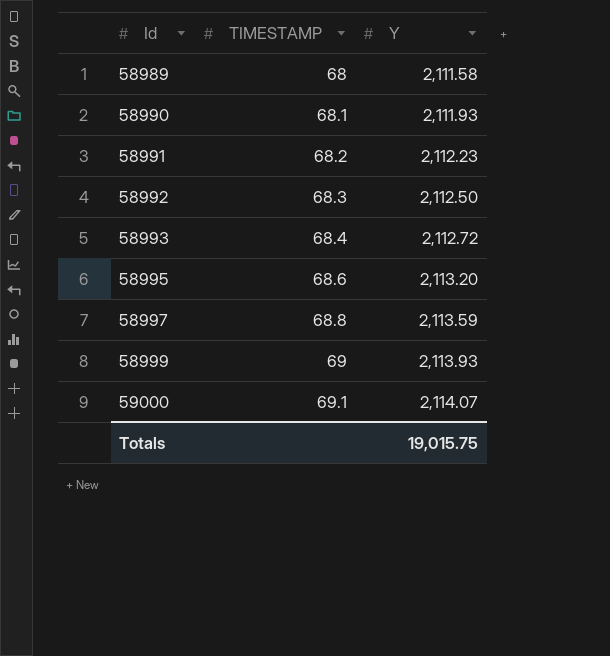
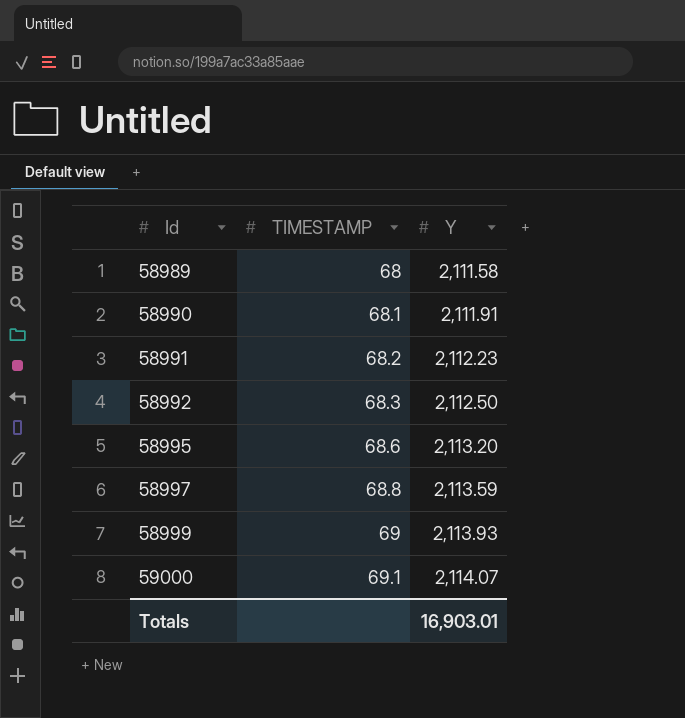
row 58993: 68.4 | 2,112.72 -> none
58990 | Y: 2,111.93 -> 2,111.91
Totals | Y: 19,015.75 -> 16,903.01

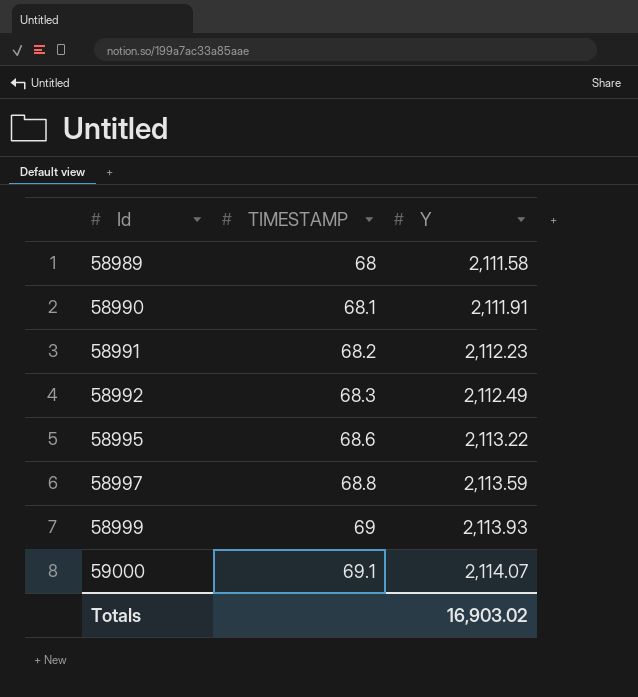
58992 | Y: 2,112.50 -> 2,112.49
58995 | Y: 2,113.20 -> 2,113.22
Totals | Y: 16,903.01 -> 16,903.02

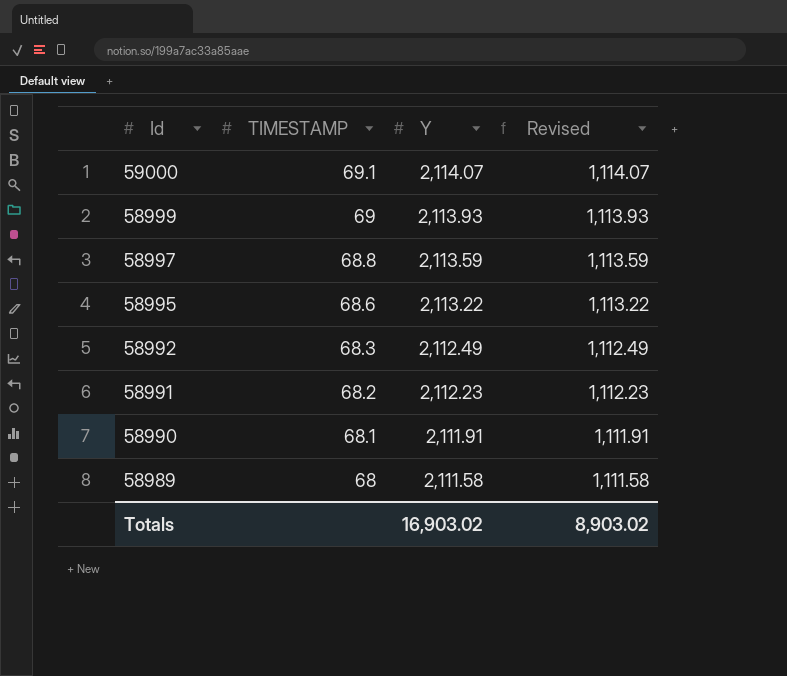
row order: Id ascending -> Id descending
column Revised | formula: none -> [Y] - 1000

